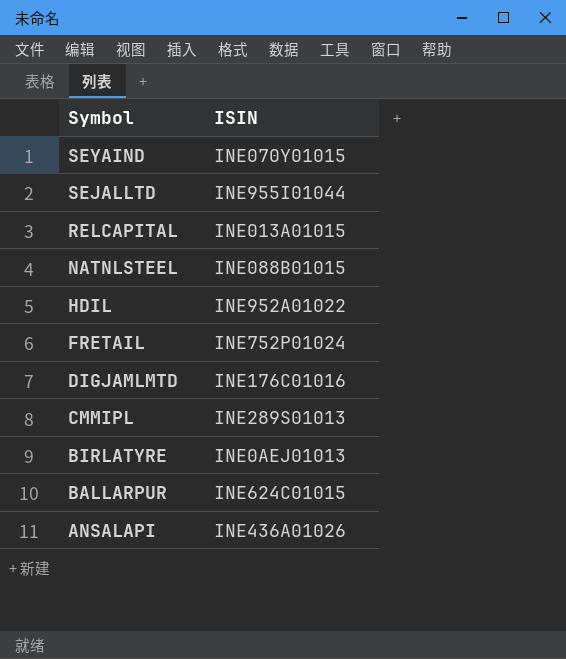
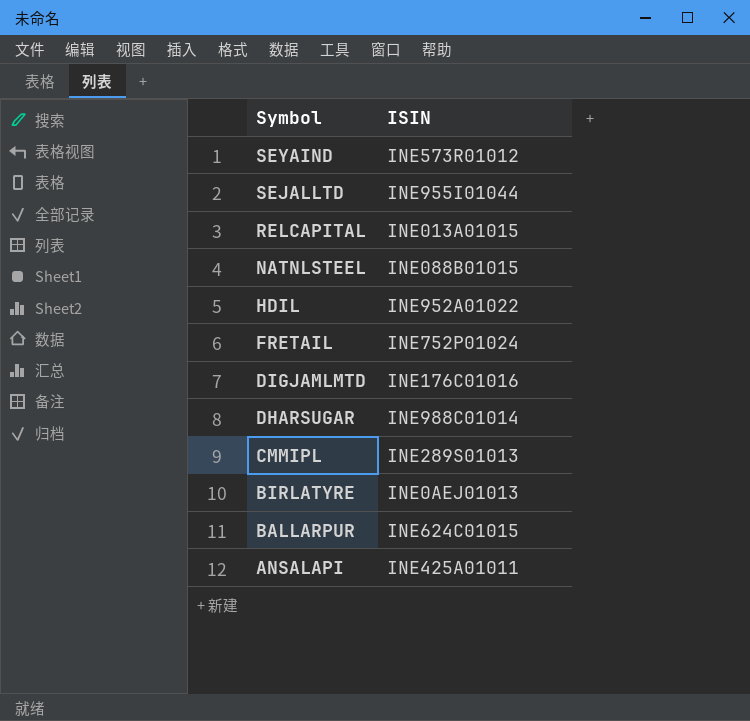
SEYAIND | ISIN: INE070Y01015 -> INE573R01012
row DHARSUGAR: none -> INE988C01014
ANSALAPI | ISIN: INE436A01026 -> INE425A01011

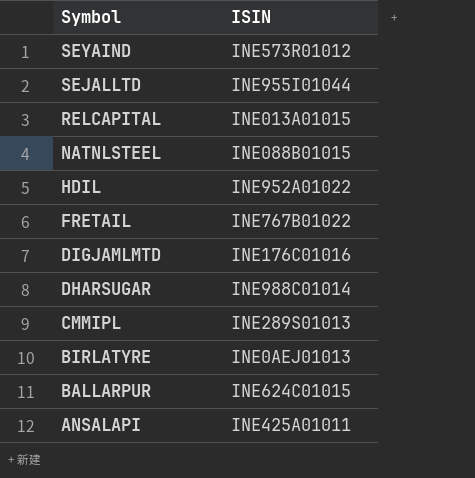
FRETAIL | ISIN: INE752P01024 -> INE767B01022

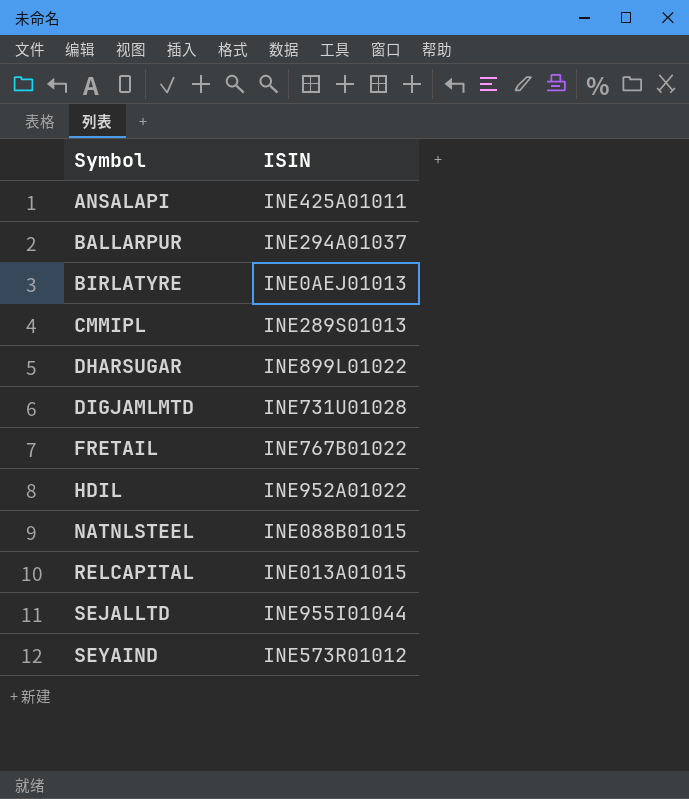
row order: Symbol descending -> Symbol ascending
BALLARPUR | ISIN: INE624C01015 -> INE294A01037
DHARSUGAR | ISIN: INE988C01014 -> INE899L01022
DIGJAMLMTD | ISIN: INE176C01016 -> INE731U01028

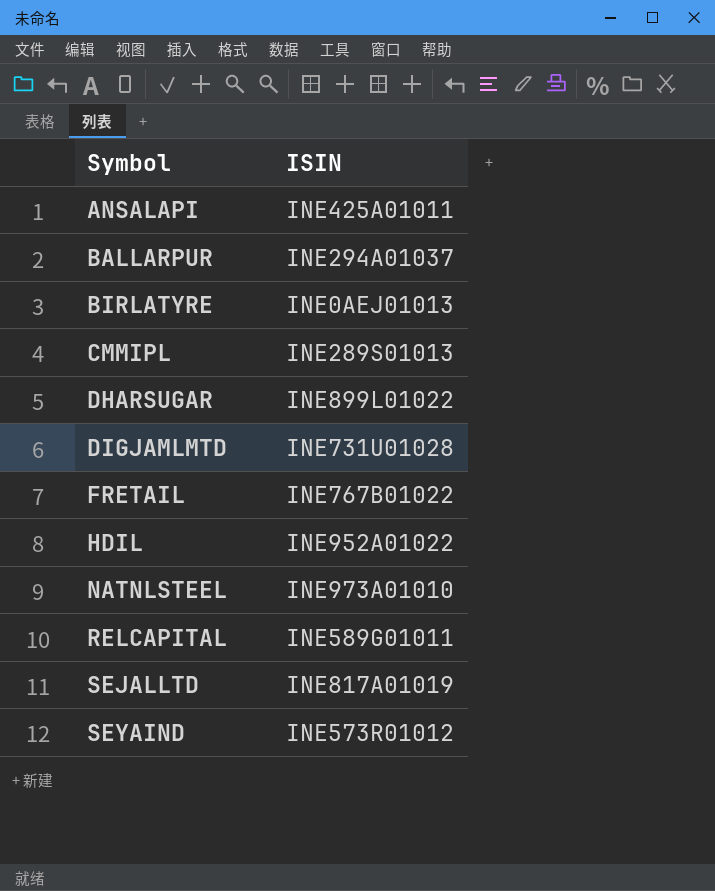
NATNLSTEEL | ISIN: INE088B01015 -> INE973A01010
RELCAPITAL | ISIN: INE013A01015 -> INE589G01011
SEJALLTD | ISIN: INE955I01044 -> INE817A01019

